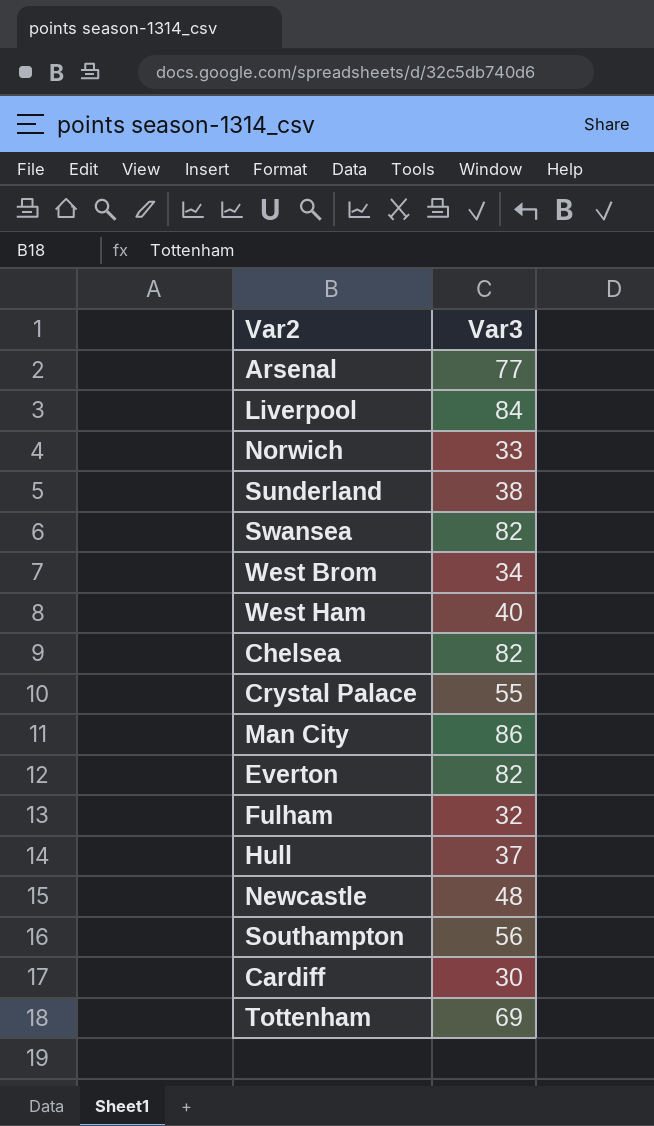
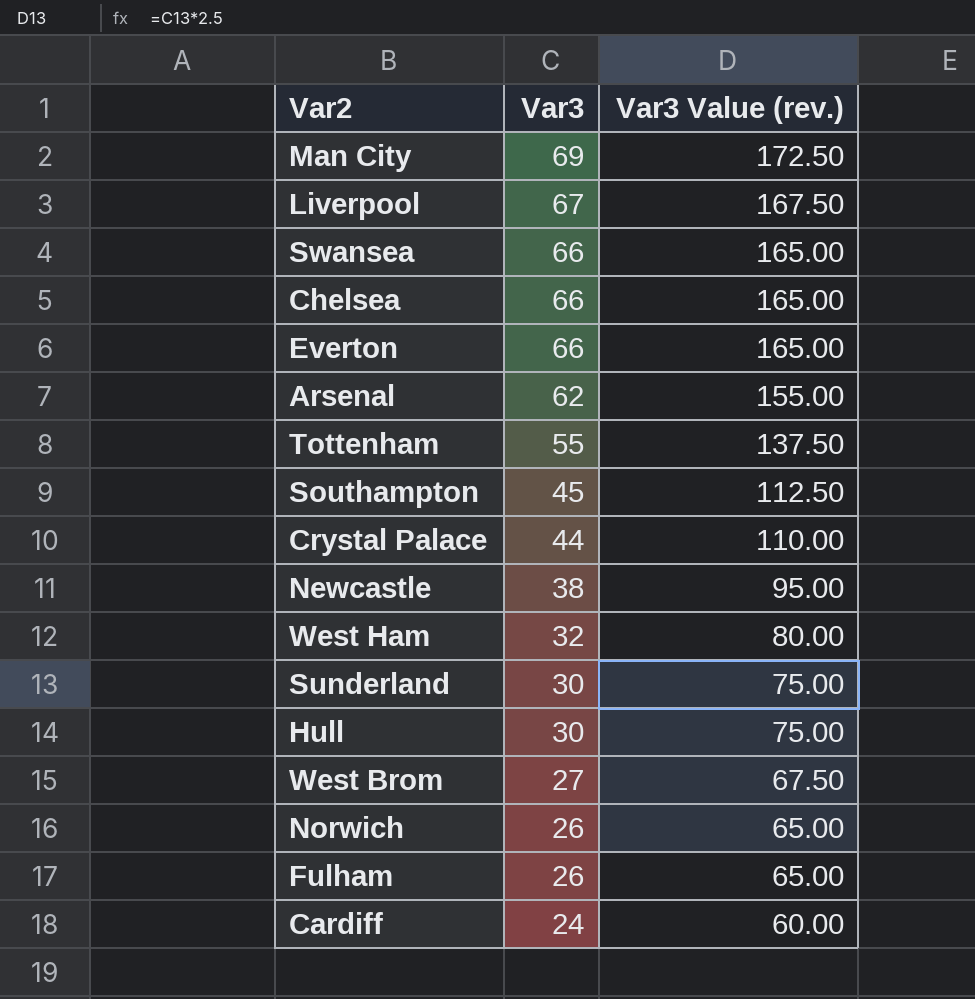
row order: none -> Var3 descending
column Var3 Value (rev.) | formula: none -> [Var3] * 2.5
Man City | Var3: 86 -> 69
Liverpool | Var3: 84 -> 67
Swansea | Var3: 82 -> 66
Chelsea | Var3: 82 -> 66
Everton | Var3: 82 -> 66
Arsenal | Var3: 77 -> 62
Tottenham | Var3: 69 -> 55
Southampton | Var3: 56 -> 45
Crystal Palace | Var3: 55 -> 44
Newcastle | Var3: 48 -> 38
West Ham | Var3: 40 -> 32
Sunderland | Var3: 38 -> 30
Hull | Var3: 37 -> 30
West Brom | Var3: 34 -> 27
Norwich | Var3: 33 -> 26
Fulham | Var3: 32 -> 26
Cardiff | Var3: 30 -> 24

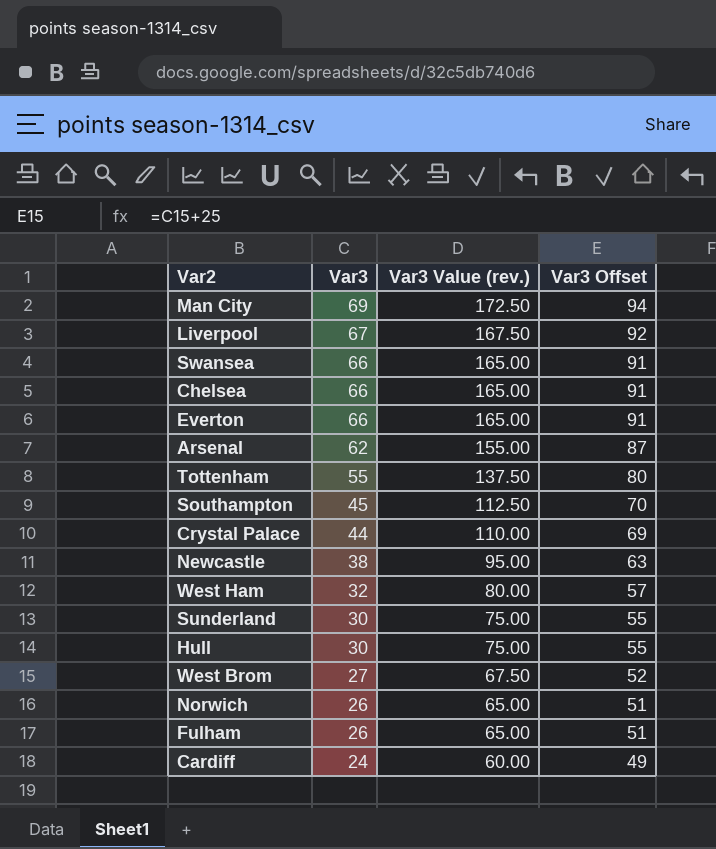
column Var3 Offset | formula: none -> [Var3] + 25

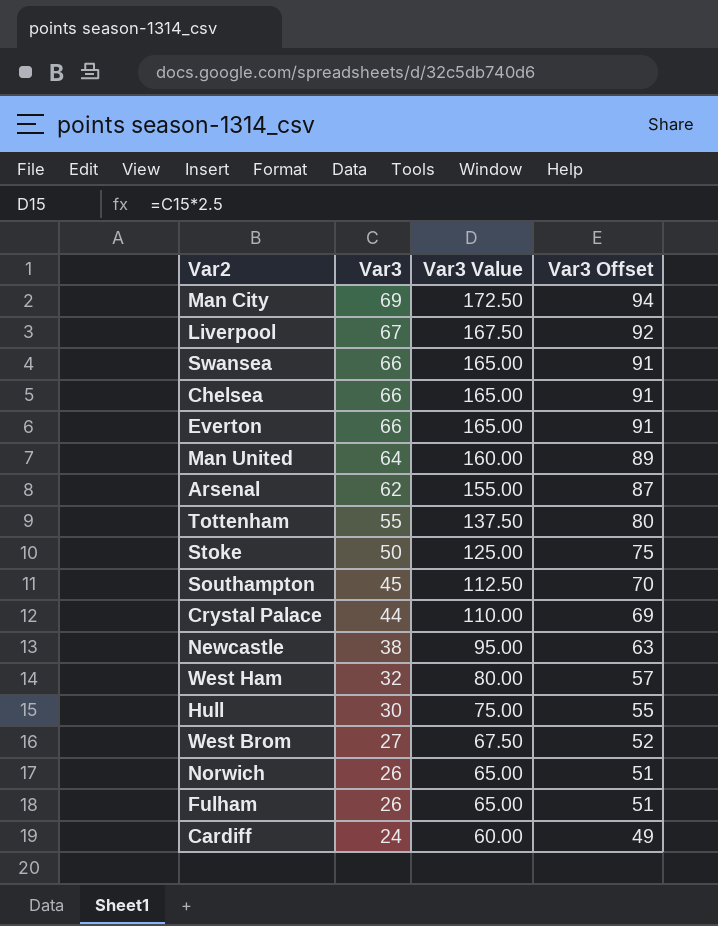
column name: Var3 Value (rev.) -> Var3 Value
row Sunderland: 30 | 75.00 | 55 -> none
row Man United: none -> 64 | 160.00 | 89
row Stoke: none -> 50 | 125.00 | 75

